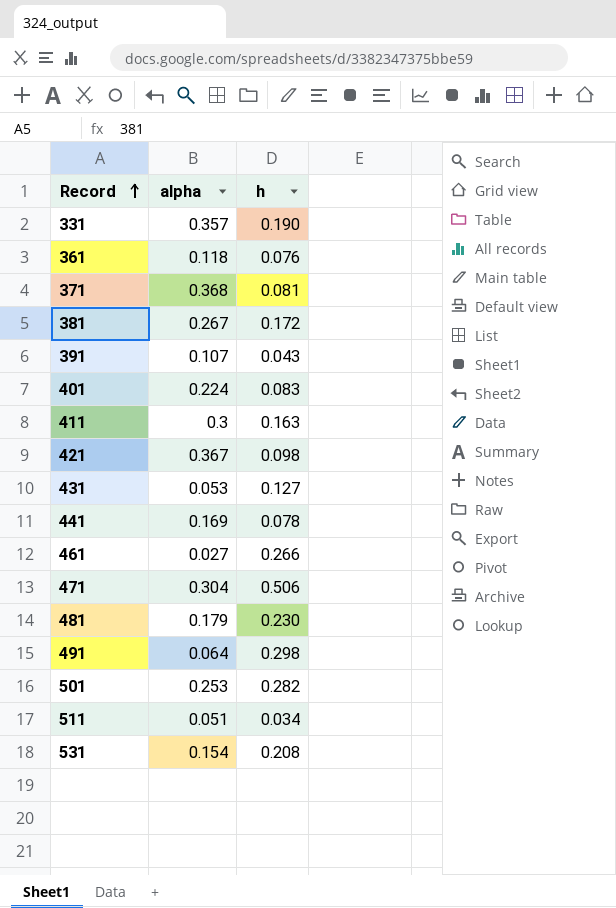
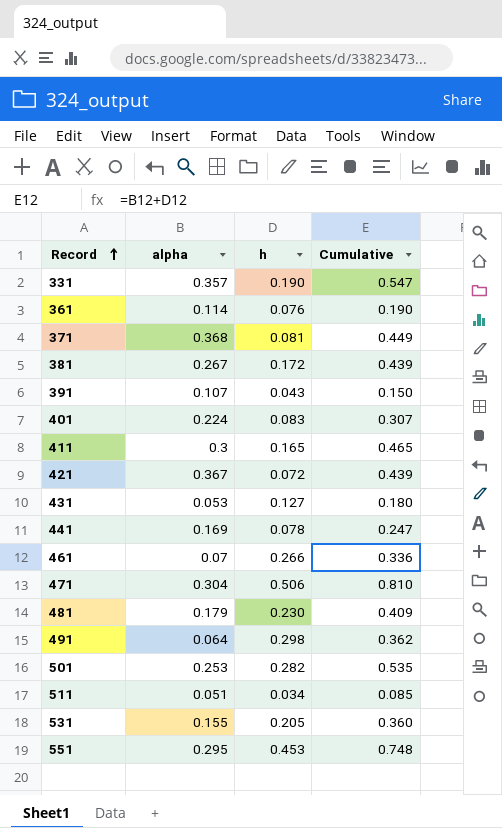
column Cumulative | formula: none -> [alpha] + [h]
361 | alpha: 0.118 -> 0.114
411 | h: 0.163 -> 0.165
421 | h: 0.098 -> 0.072
461 | alpha: 0.027 -> 0.07
531 | alpha: 0.154 -> 0.155
531 | h: 0.208 -> 0.205
row 551: none -> 0.295 | 0.453 | 0.748

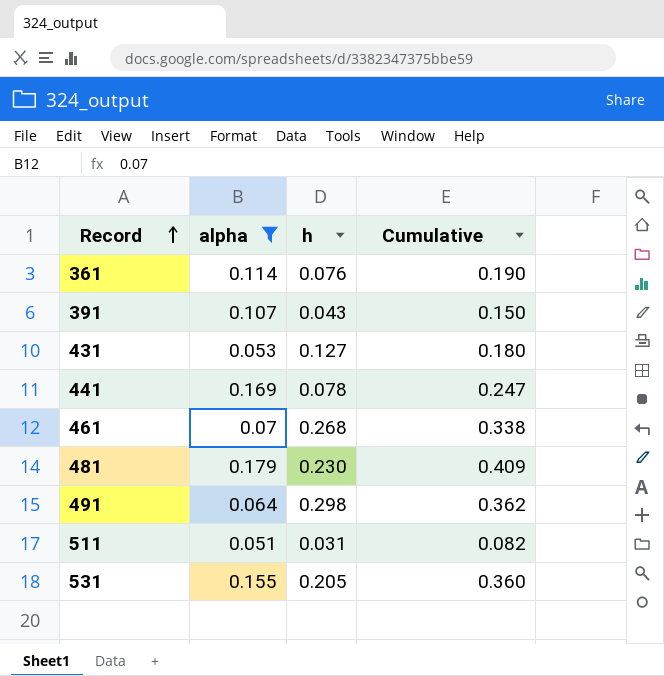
filter: none -> alpha <= 0.179
461 | h: 0.266 -> 0.268
461 | Cumulative: 0.336 -> 0.338
511 | h: 0.034 -> 0.031
511 | Cumulative: 0.085 -> 0.082

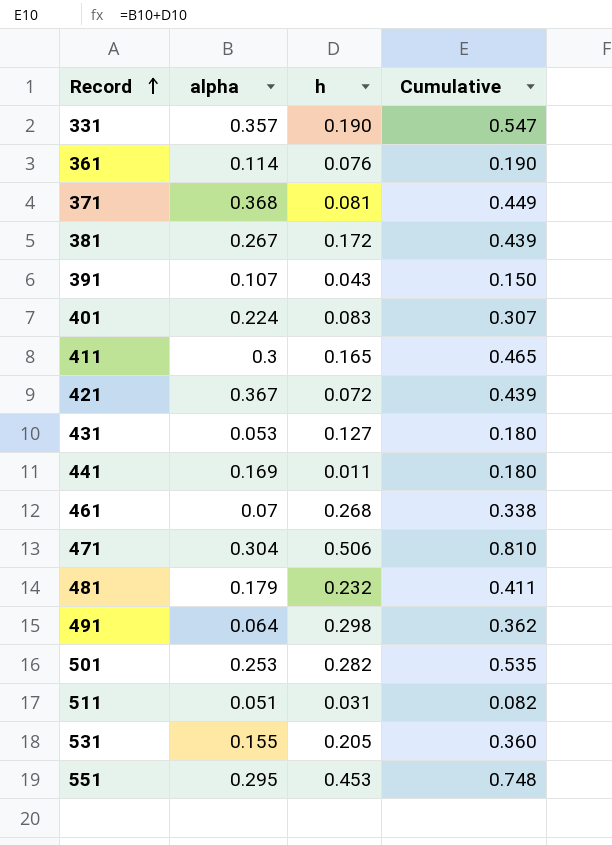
filter: alpha <= 0.179 -> none
441 | h: 0.078 -> 0.011
441 | Cumulative: 0.247 -> 0.180
481 | h: 0.230 -> 0.232
481 | Cumulative: 0.409 -> 0.411

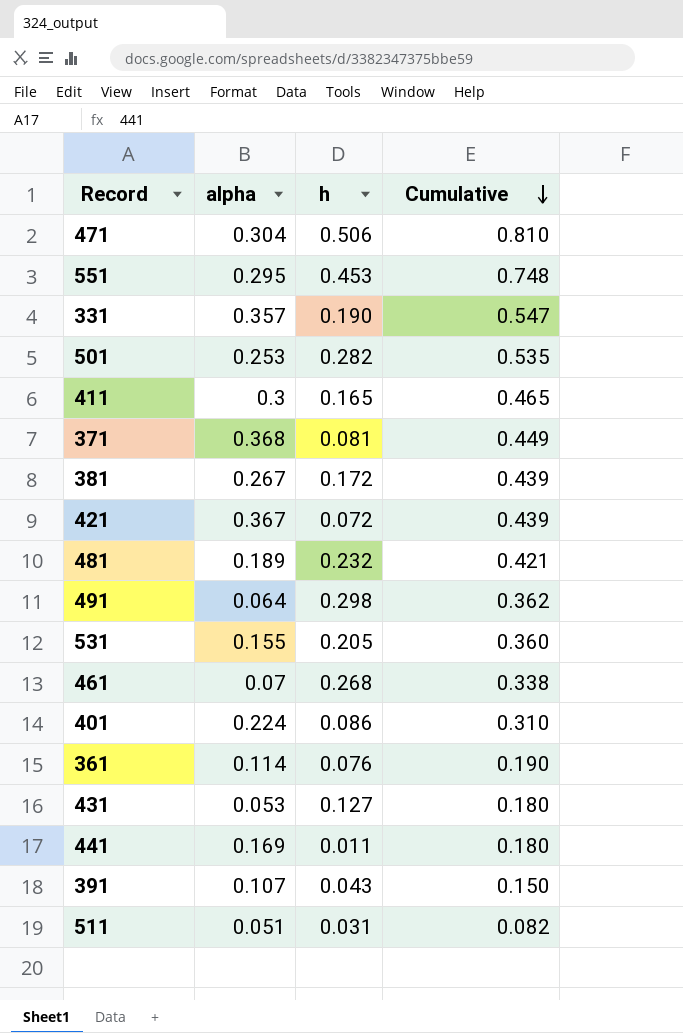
row order: Record ascending -> Cumulative descending
481 | alpha: 0.179 -> 0.189
481 | Cumulative: 0.411 -> 0.421
401 | h: 0.083 -> 0.086
401 | Cumulative: 0.307 -> 0.310

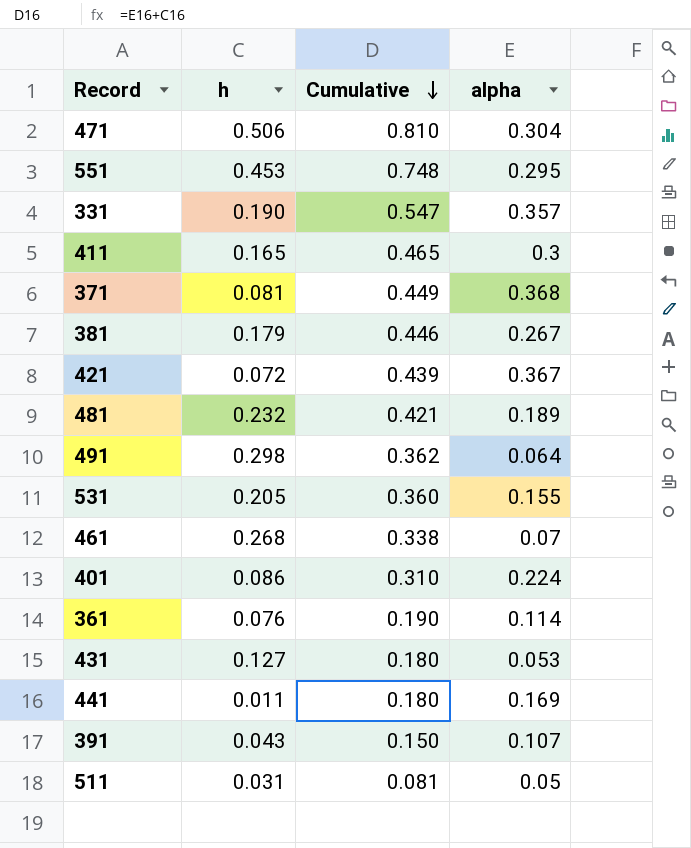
column alpha | position: 2 -> 4
row 501: 0.253 | 0.282 | 0.535 -> none
381 | h: 0.172 -> 0.179
381 | Cumulative: 0.439 -> 0.446
511 | Cumulative: 0.082 -> 0.081
511 | alpha: 0.051 -> 0.05

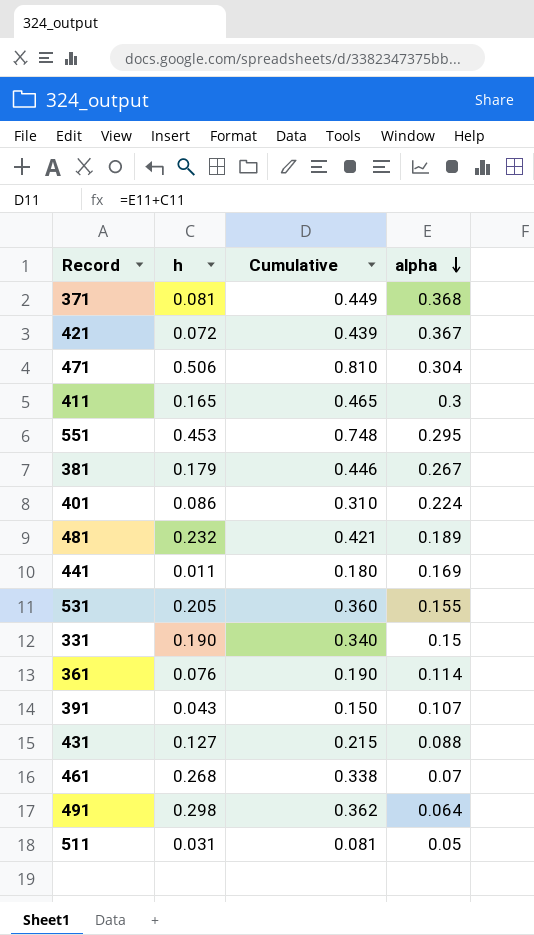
row order: Cumulative descending -> alpha descending
331 | Cumulative: 0.547 -> 0.340
331 | alpha: 0.357 -> 0.15
431 | Cumulative: 0.180 -> 0.215
431 | alpha: 0.053 -> 0.088

